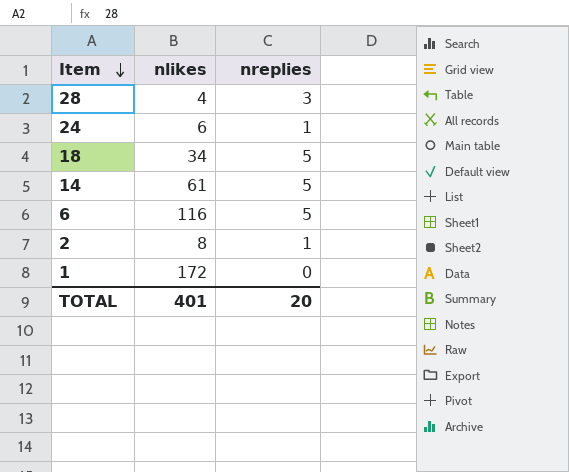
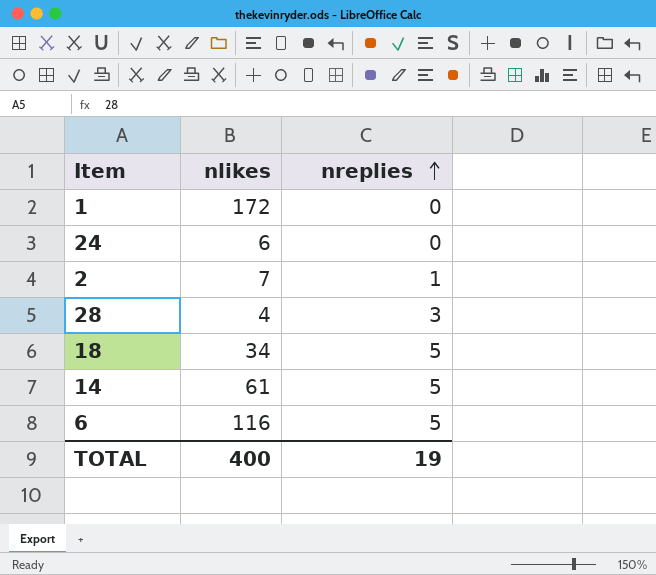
row order: Item descending -> nreplies ascending
24 | nreplies: 1 -> 0
2 | nlikes: 8 -> 7
TOTAL | nlikes: 401 -> 400
TOTAL | nreplies: 20 -> 19

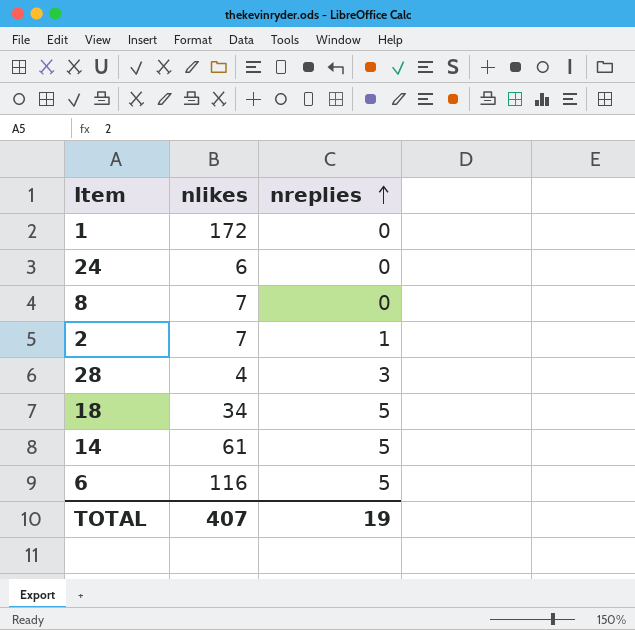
row 8: none -> 7 | 0
TOTAL | nlikes: 400 -> 407

